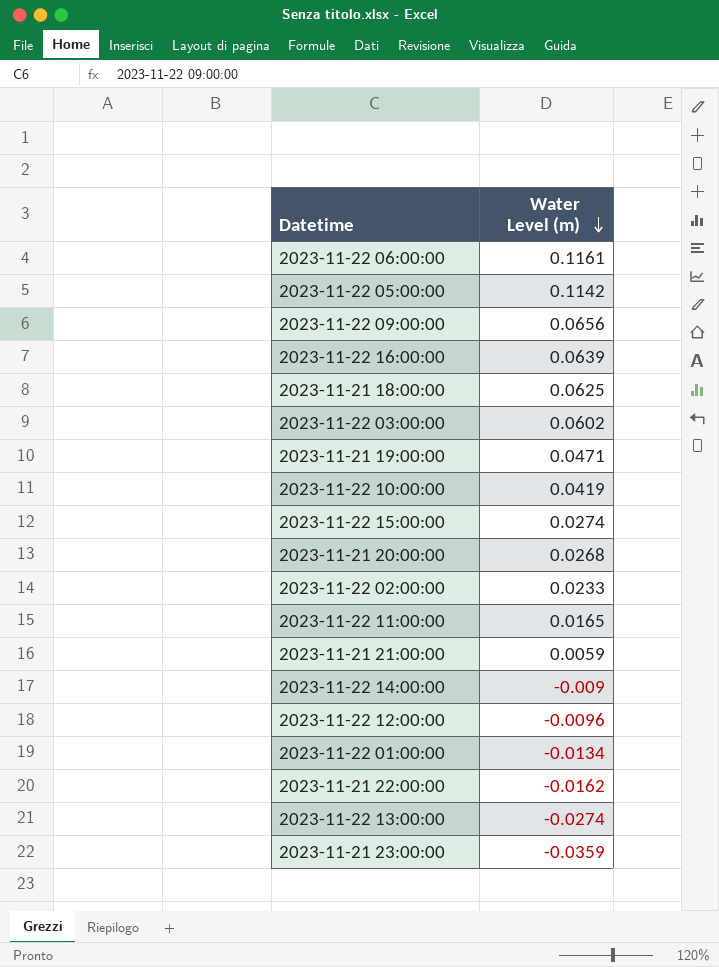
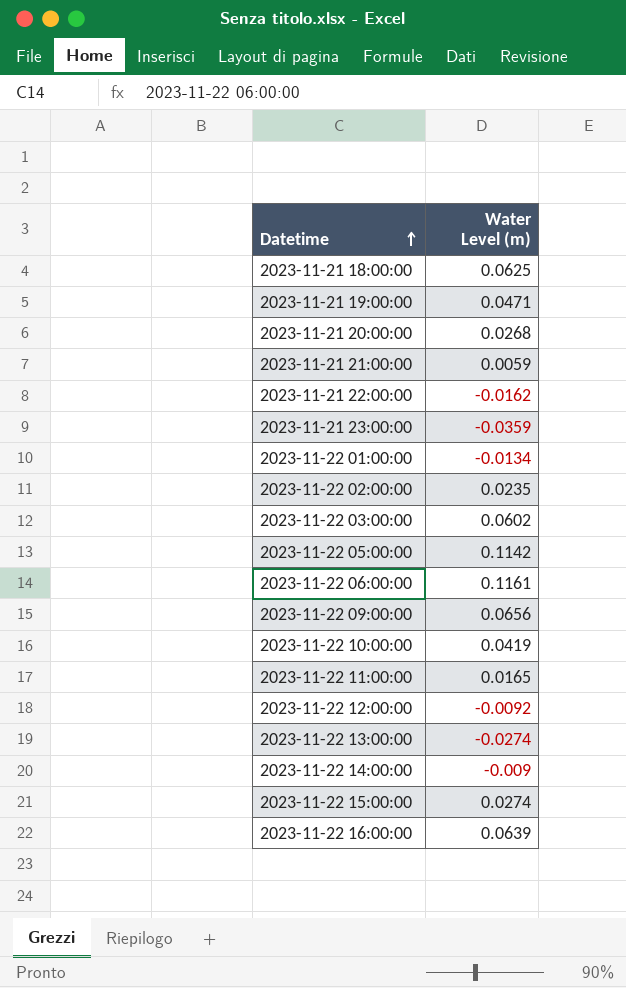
row order: Water Level (m) descending -> Datetime ascending
2023-11-22 02:00:00 | Water Level (m): 0.0233 -> 0.0235
2023-11-22 12:00:00 | Water Level (m): -0.0096 -> -0.0092

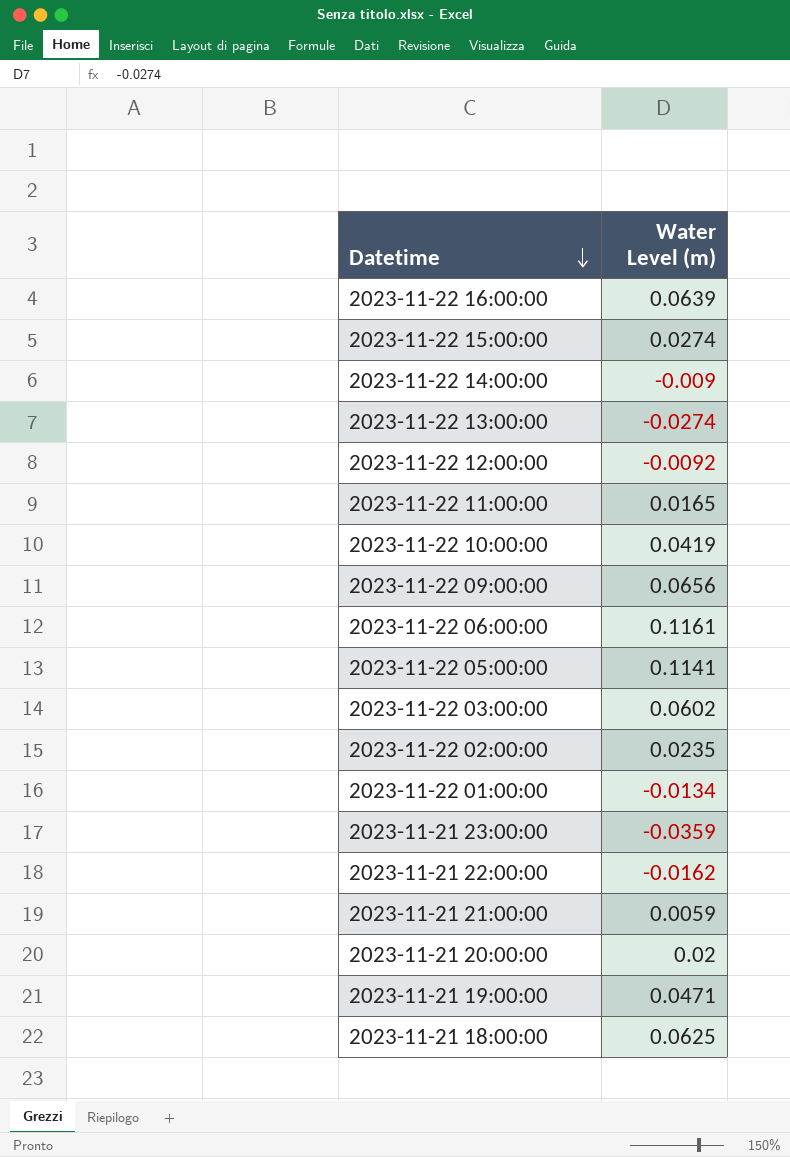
row order: Datetime ascending -> Datetime descending
2023-11-22 05:00:00 | Water Level (m): 0.1142 -> 0.1141
2023-11-21 20:00:00 | Water Level (m): 0.0268 -> 0.02

